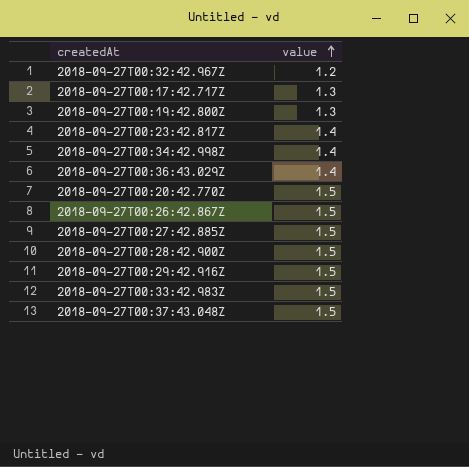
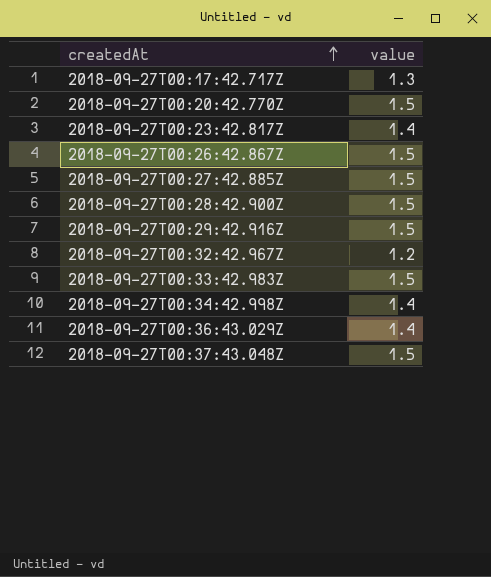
row order: value ascending -> createdAt ascending
row 2018-09-27T00:19:42.800Z: 1.3 -> none

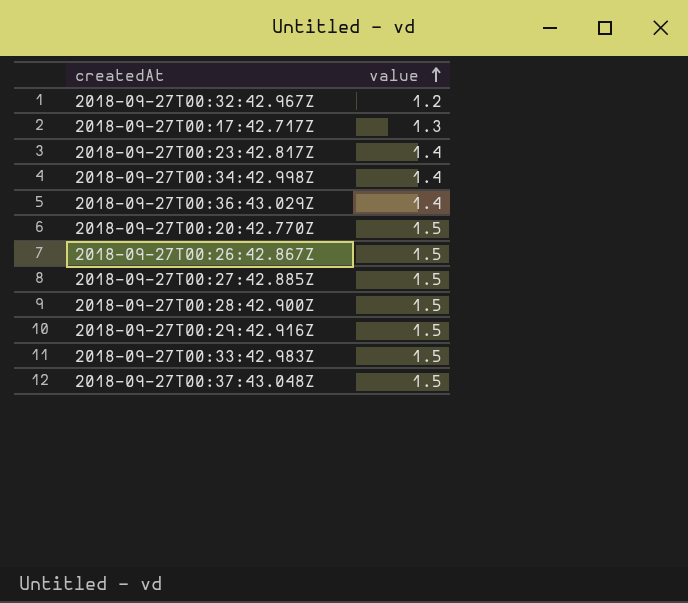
row order: createdAt ascending -> value ascending

